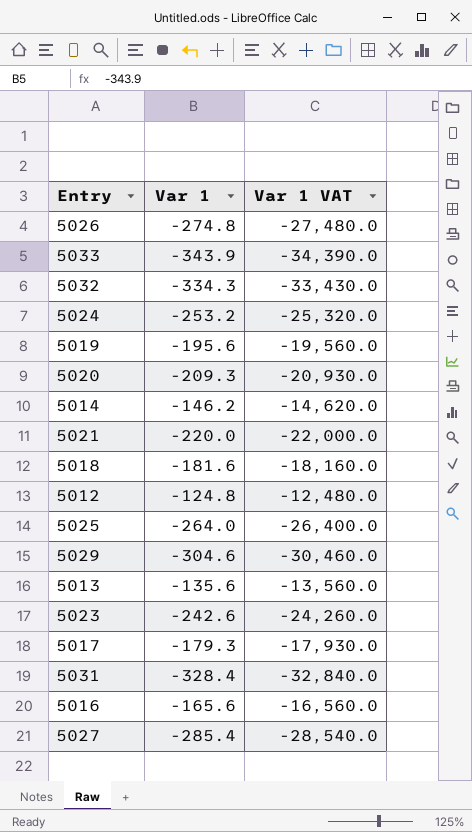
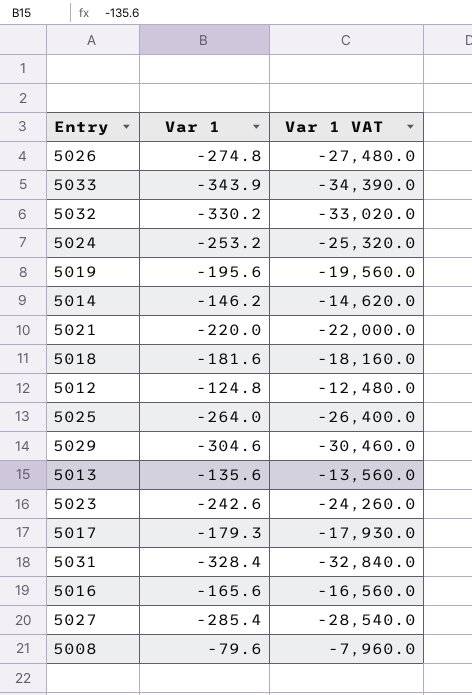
row 5020: -209.3 | -20,930.0 -> none
5032 | Var 1: -334.3 -> -330.2
5032 | Var 1 VAT: -33,430.0 -> -33,020.0
row 5008: none -> -79.6 | -7,960.0

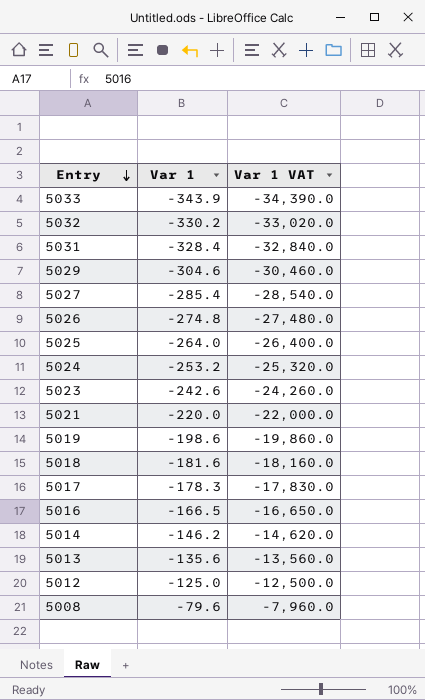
row order: none -> Entry descending
5019 | Var 1: -195.6 -> -198.6
5019 | Var 1 VAT: -19,560.0 -> -19,860.0
5017 | Var 1: -179.3 -> -178.3
5017 | Var 1 VAT: -17,930.0 -> -17,830.0
5016 | Var 1: -165.6 -> -166.5
5016 | Var 1 VAT: -16,560.0 -> -16,650.0
5012 | Var 1: -124.8 -> -125.0
5012 | Var 1 VAT: -12,480.0 -> -12,500.0

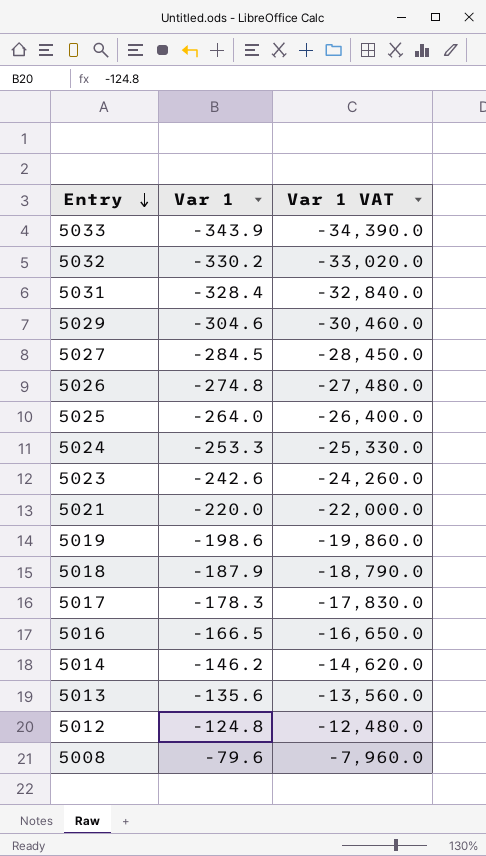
5027 | Var 1: -285.4 -> -284.5
5027 | Var 1 VAT: -28,540.0 -> -28,450.0
5024 | Var 1: -253.2 -> -253.3
5024 | Var 1 VAT: -25,320.0 -> -25,330.0
5018 | Var 1: -181.6 -> -187.9
5018 | Var 1 VAT: -18,160.0 -> -18,790.0
5012 | Var 1: -125.0 -> -124.8
5012 | Var 1 VAT: -12,500.0 -> -12,480.0

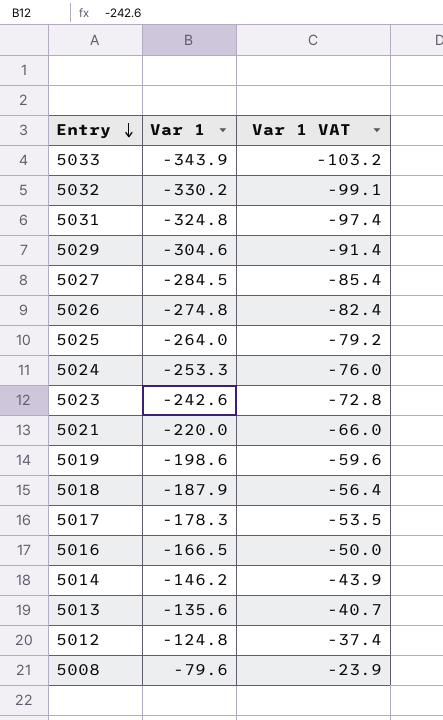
column Var 1 VAT | formula: [Var 1] * 100 -> [Var 1] * 0.3
5031 | Var 1: -328.4 -> -324.8

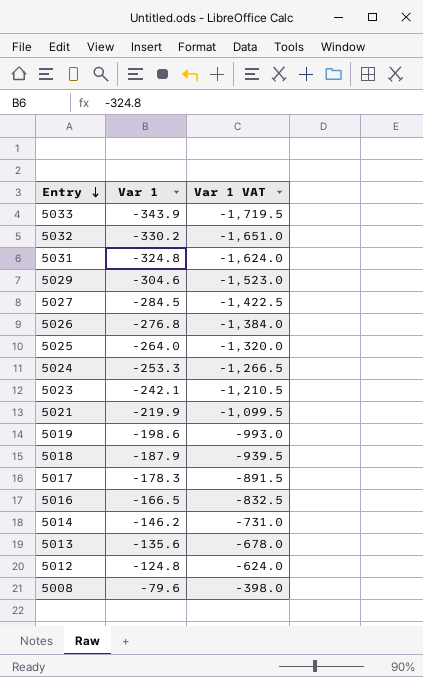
column Var 1 VAT | formula: [Var 1] * 0.3 -> [Var 1] * 5
5026 | Var 1: -274.8 -> -276.8
5023 | Var 1: -242.6 -> -242.1
5021 | Var 1: -220.0 -> -219.9

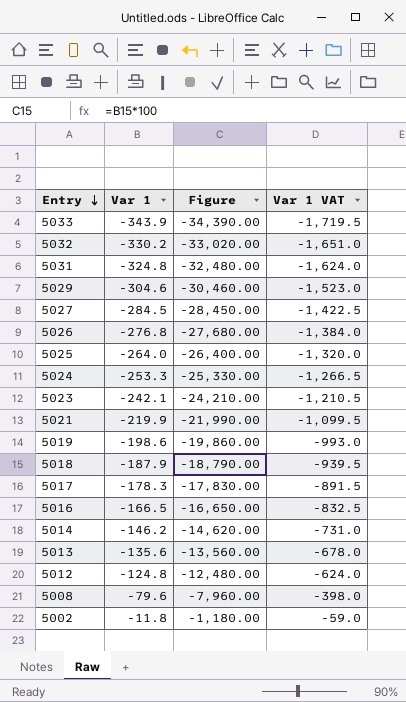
column Figure | formula: none -> [Var 1] * 100
row 5002: none -> -11.8 | -1,180.00 | -59.0

